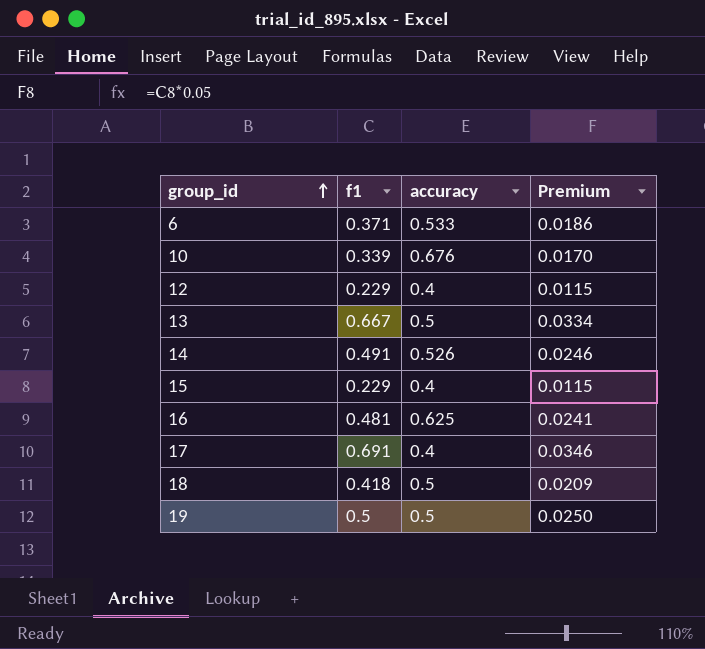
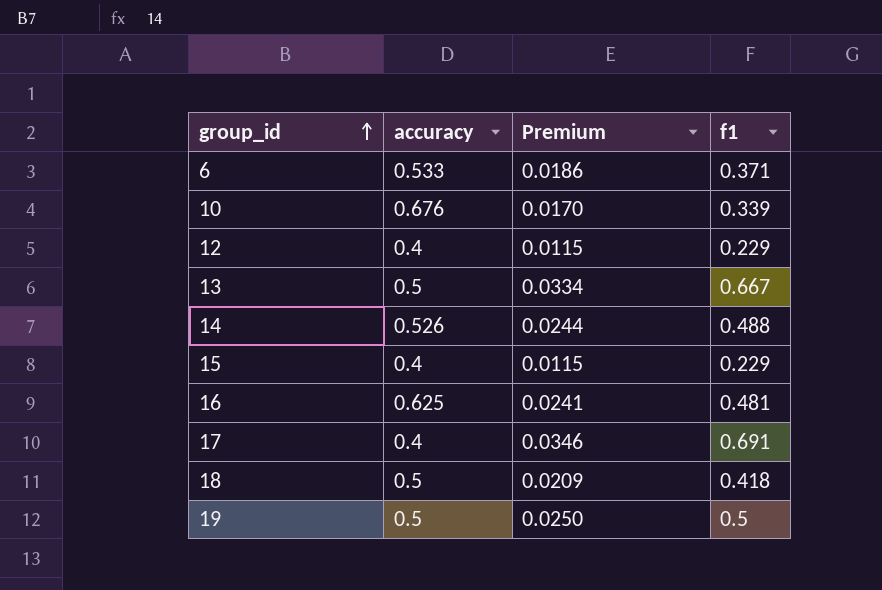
column f1 | position: 2 -> 4
14 | Premium: 0.0246 -> 0.0244
14 | f1: 0.491 -> 0.488

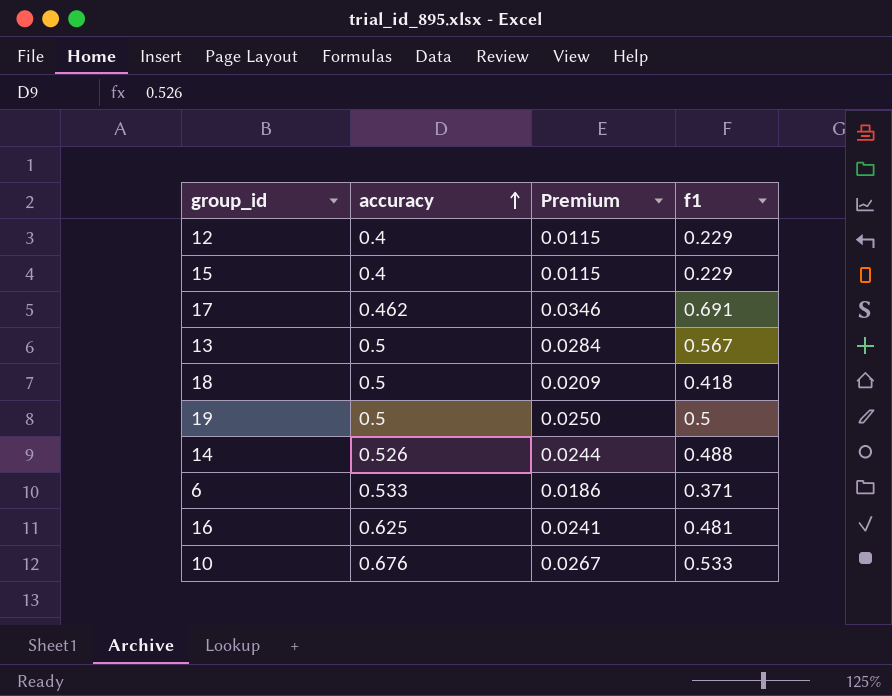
row order: group_id ascending -> accuracy ascending
17 | accuracy: 0.4 -> 0.462
13 | Premium: 0.0334 -> 0.0284
13 | f1: 0.667 -> 0.567
10 | Premium: 0.0170 -> 0.0267
10 | f1: 0.339 -> 0.533

